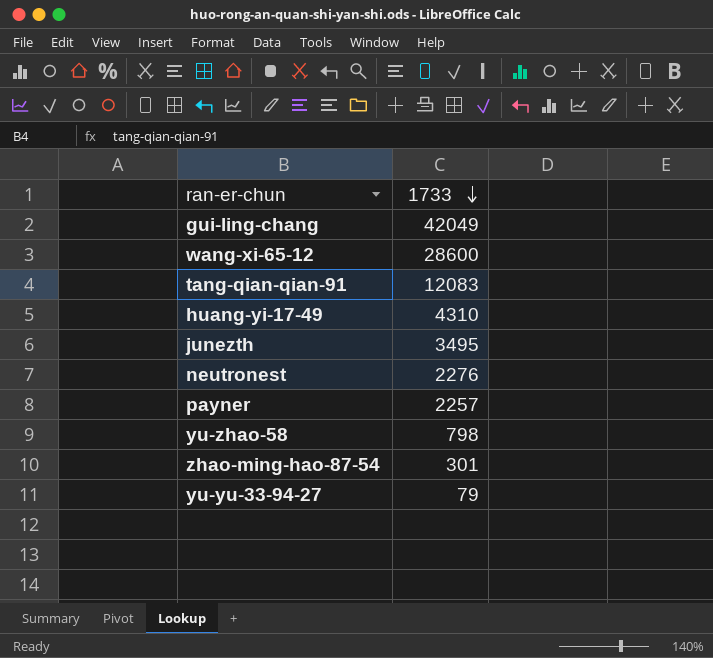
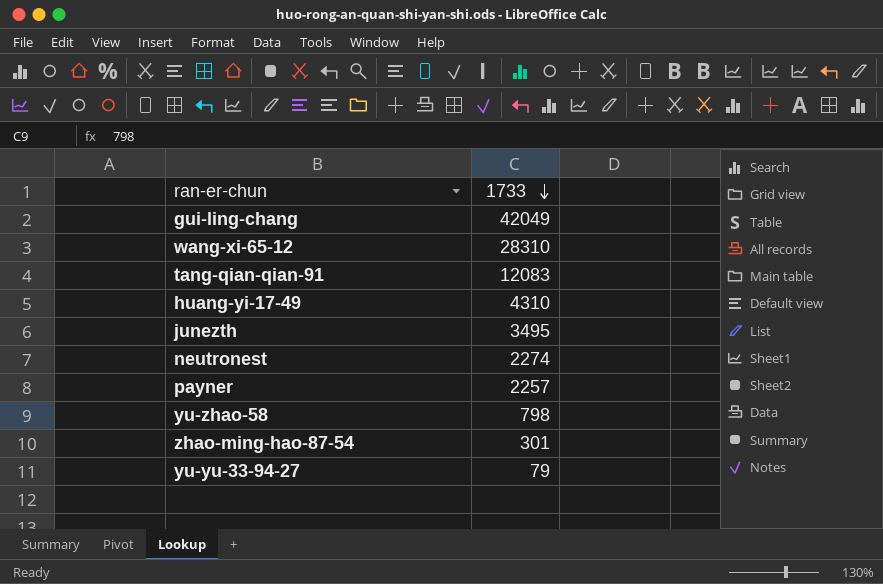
wang-xi-65-12 | 1733: 28600 -> 28310
neutronest | 1733: 2276 -> 2274

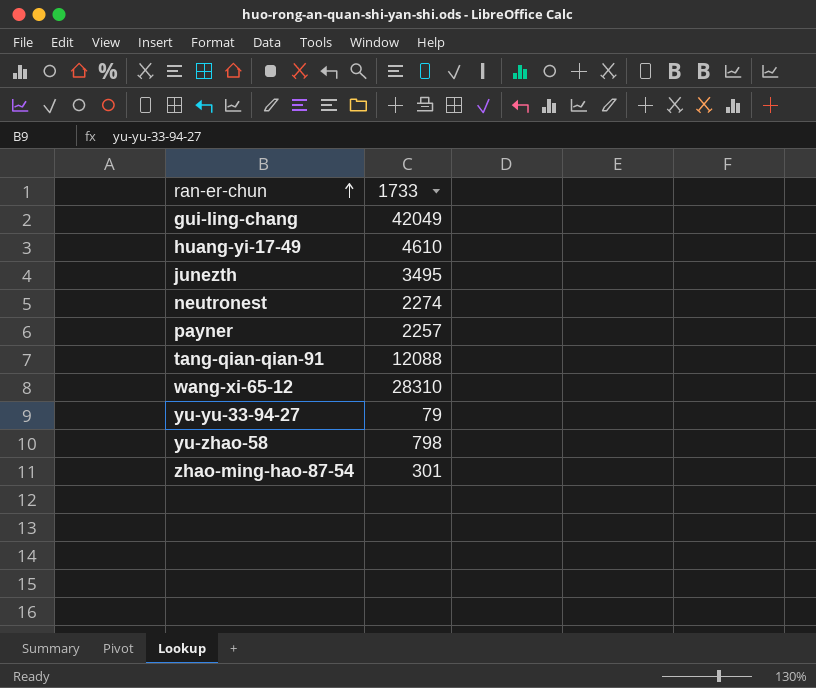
row order: 1733 descending -> ran-er-chun ascending
huang-yi-17-49 | 1733: 4310 -> 4610
tang-qian-qian-91 | 1733: 12083 -> 12088

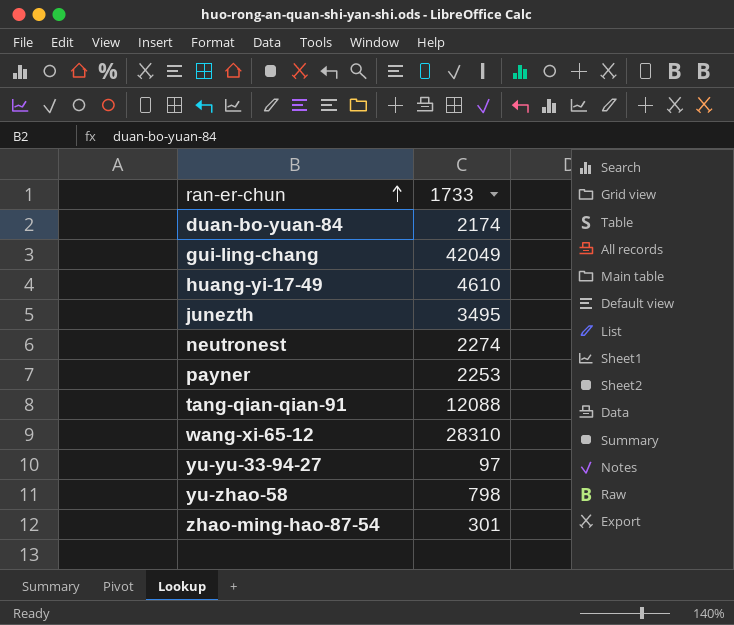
row duan-bo-yuan-84: none -> 2174
payner | 1733: 2257 -> 2253
yu-yu-33-94-27 | 1733: 79 -> 97

